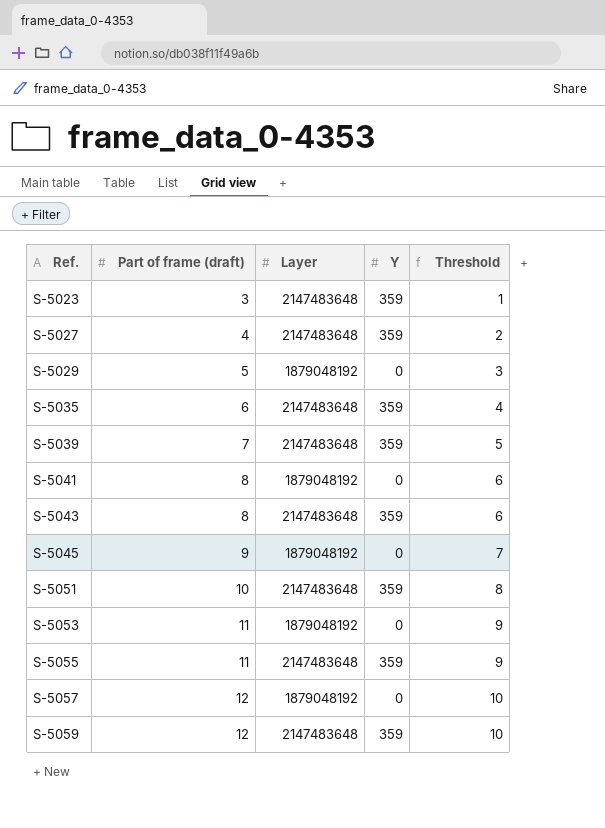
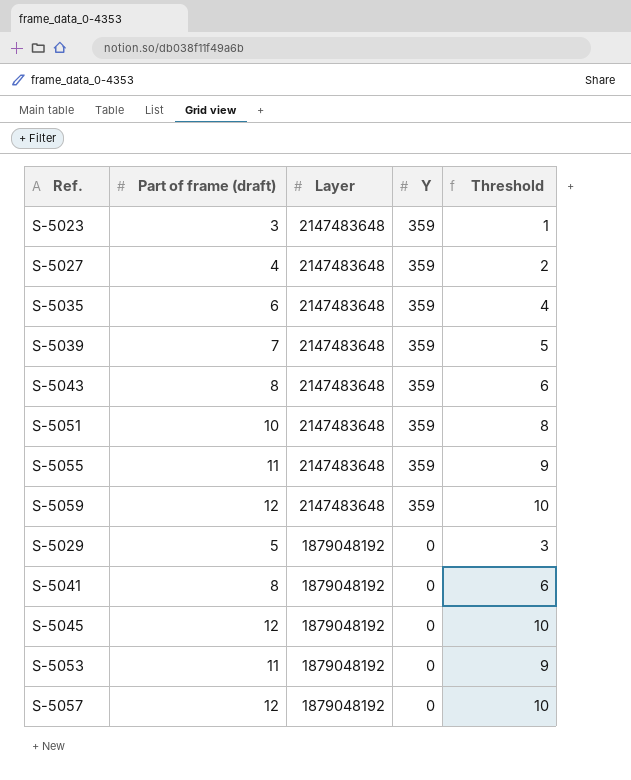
row order: Ref. ascending -> Layer descending
S-5045 | Part of frame (draft): 9 -> 12
S-5045 | Threshold: 7 -> 10

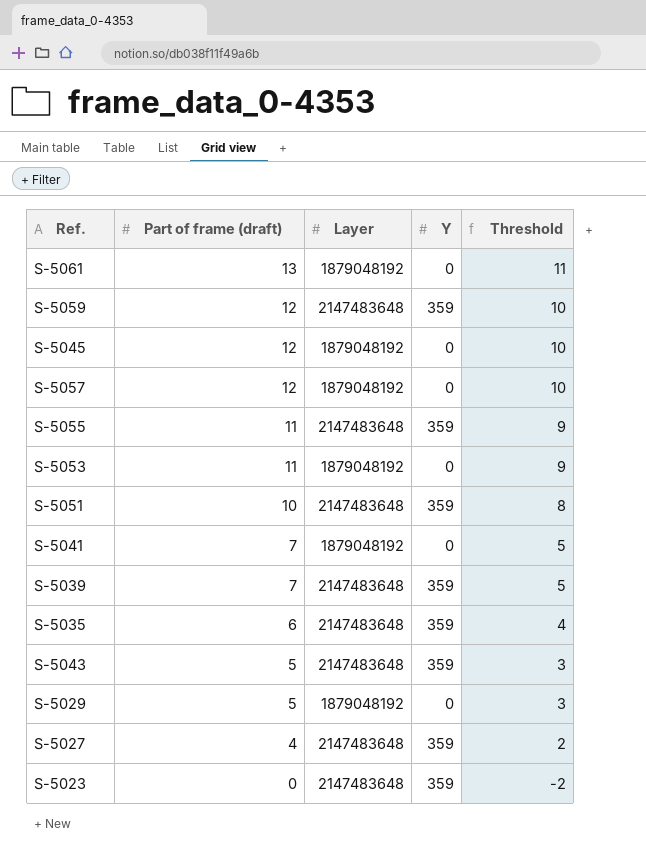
row order: Layer descending -> Part of frame (draft) descending
row S-5061: none -> 13 | 1879048192 | 0 | 11
S-5041 | Part of frame (draft): 8 -> 7
S-5041 | Threshold: 6 -> 5
S-5043 | Part of frame (draft): 8 -> 5
S-5043 | Threshold: 6 -> 3
S-5023 | Part of frame (draft): 3 -> 0
S-5023 | Threshold: 1 -> -2

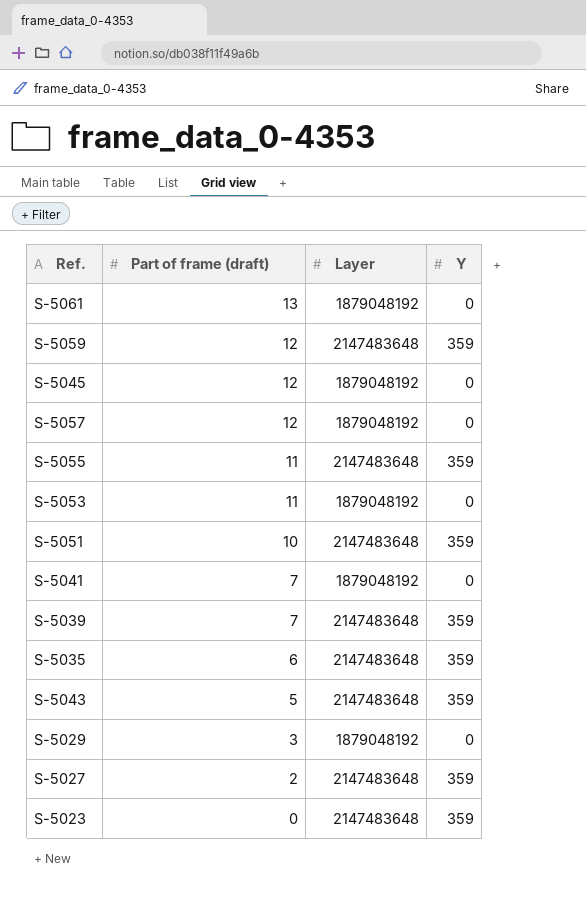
column Threshold | formula: [Part of frame (draft)] - 2 -> none
S-5029 | Part of frame (draft): 5 -> 3
S-5027 | Part of frame (draft): 4 -> 2

